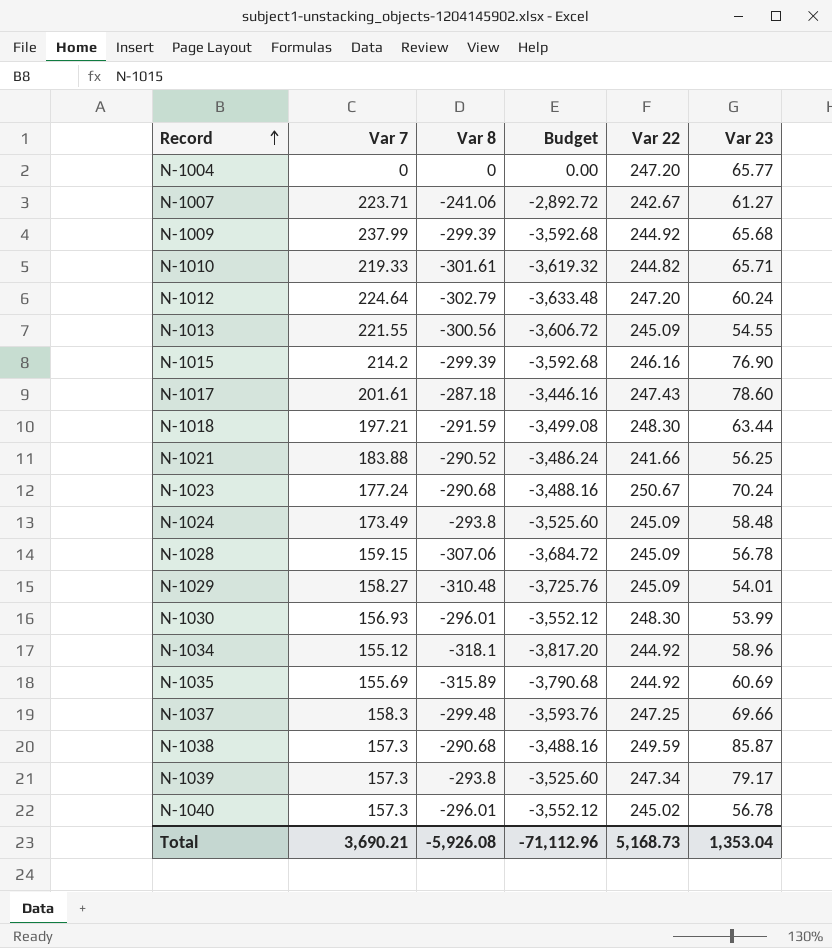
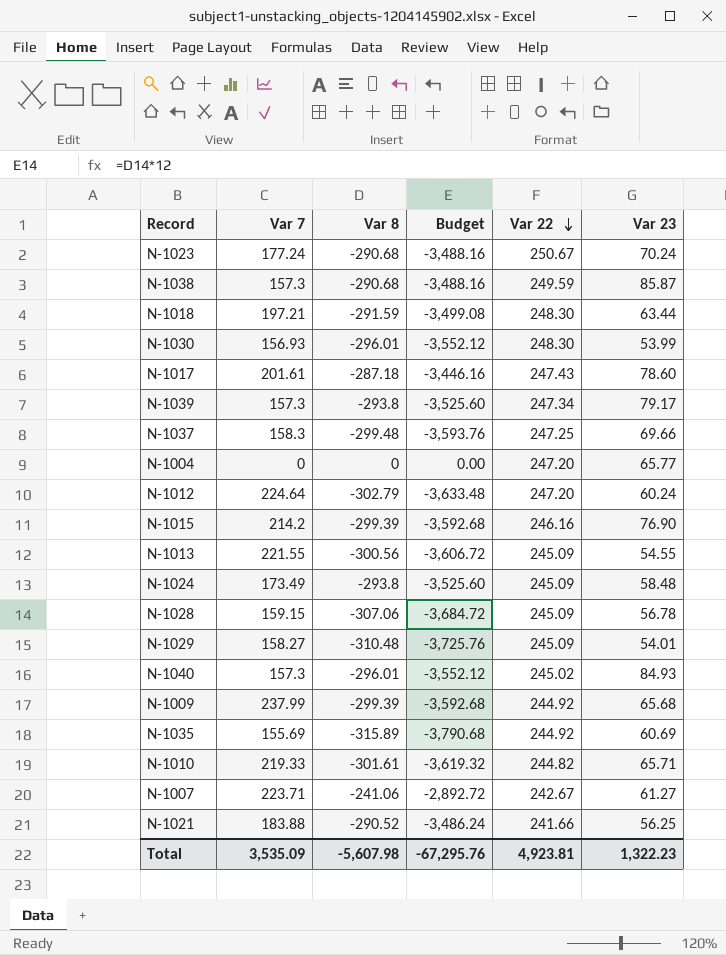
row order: Record ascending -> Var 22 descending
row N-1034: 155.12 | -318.1 | -3,817.20 | 244.92 | 58.96 -> none
N-1040 | Var 23: 56.78 -> 84.93
Total | Var 7: 3,690.21 -> 3,535.09
Total | Var 8: -5,926.08 -> -5,607.98
Total | Budget: -71,112.96 -> -67,295.76
Total | Var 22: 5,168.73 -> 4,923.81
Total | Var 23: 1,353.04 -> 1,322.23

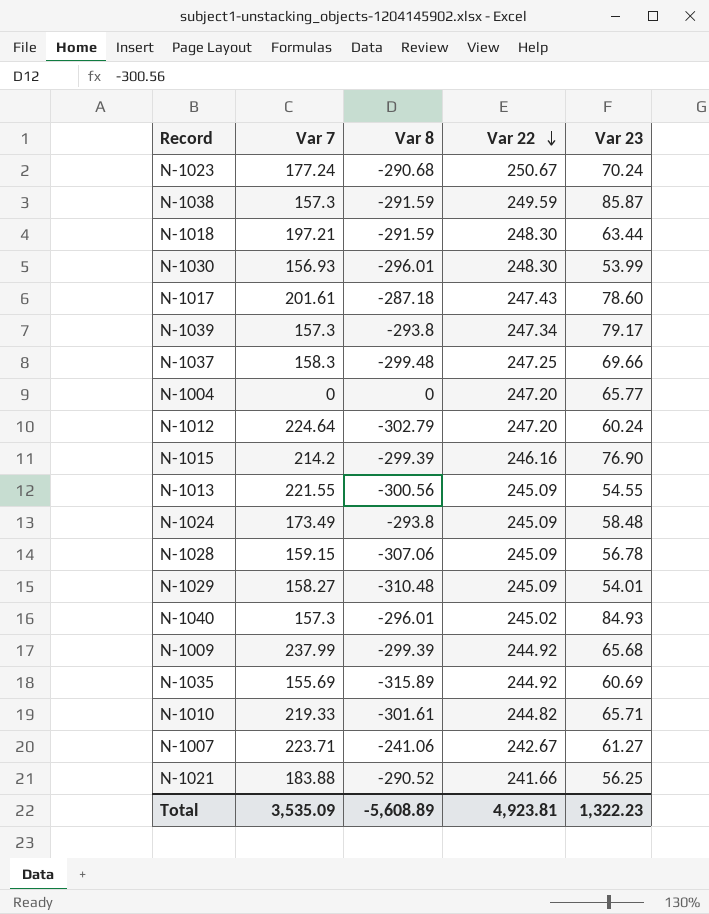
column Budget | formula: [Var 8] * 12 -> none
N-1038 | Var 8: -290.68 -> -291.59
Total | Var 8: -5,607.98 -> -5,608.89

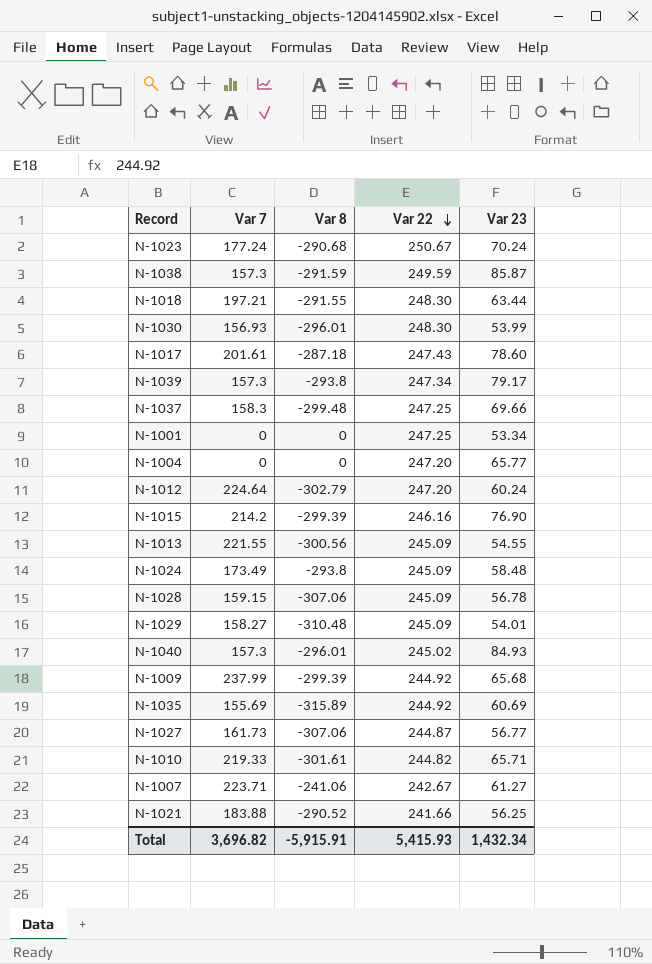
N-1018 | Var 8: -291.59 -> -291.55
row N-1001: none -> 0 | 0 | 247.25 | 53.34
row N-1027: none -> 161.73 | -307.06 | 244.87 | 56.77
Total | Var 7: 3,535.09 -> 3,696.82
Total | Var 8: -5,608.89 -> -5,915.91
Total | Var 22: 4,923.81 -> 5,415.93
Total | Var 23: 1,322.23 -> 1,432.34

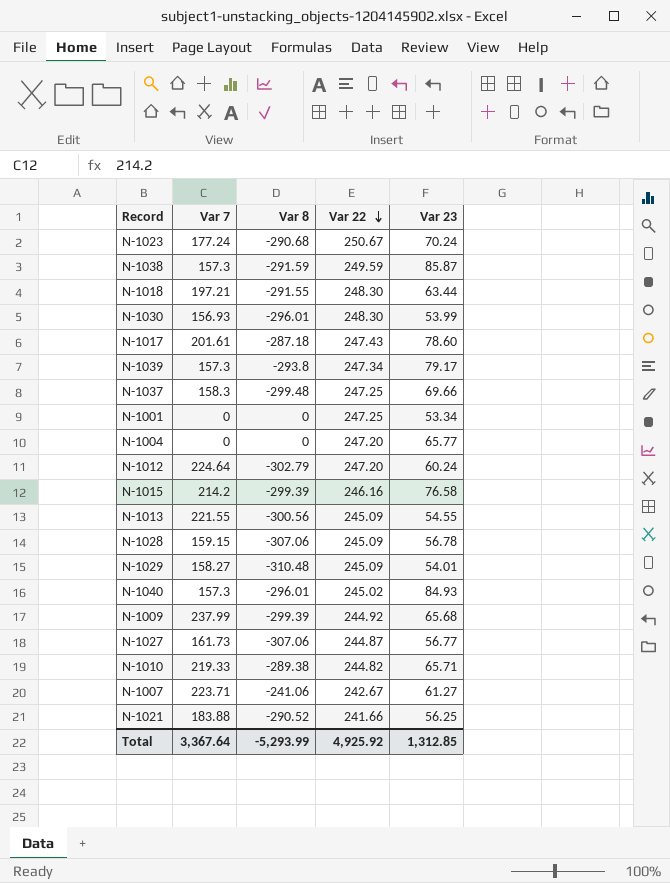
row N-1024: 173.49 | -293.8 | 245.09 | 58.48 -> none
row N-1035: 155.69 | -315.89 | 244.92 | 60.69 -> none
N-1015 | Var 23: 76.90 -> 76.58
N-1010 | Var 8: -301.61 -> -289.38
Total | Var 7: 3,696.82 -> 3,367.64
Total | Var 8: -5,915.91 -> -5,293.99
Total | Var 22: 5,415.93 -> 4,925.92
Total | Var 23: 1,432.34 -> 1,312.85

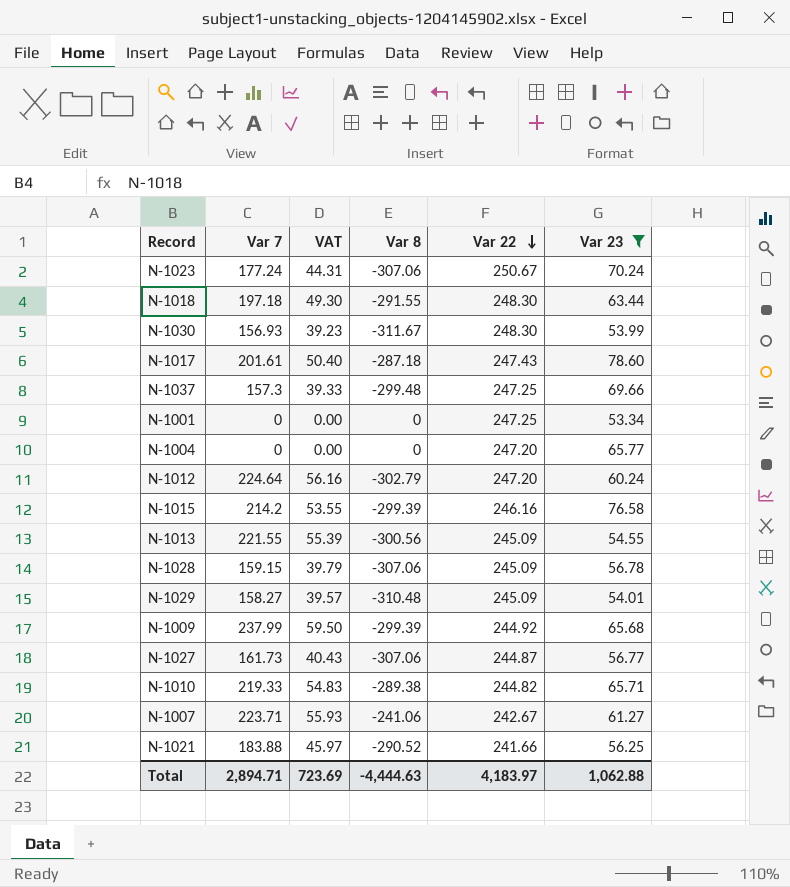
filter: none -> Var 23 <= 78.60
column VAT | formula: none -> [Var 7] * 0.25
N-1023 | Var 8: -290.68 -> -307.06
N-1018 | Var 7: 197.21 -> 197.18
N-1030 | Var 8: -296.01 -> -311.67
N-1037 | Var 7: 158.3 -> 157.3
Total | Var 7: 3,367.64 -> 2,894.71
Total | Var 8: -5,293.99 -> -4,444.63
Total | Var 22: 4,925.92 -> 4,183.97
Total | Var 23: 1,312.85 -> 1,062.88

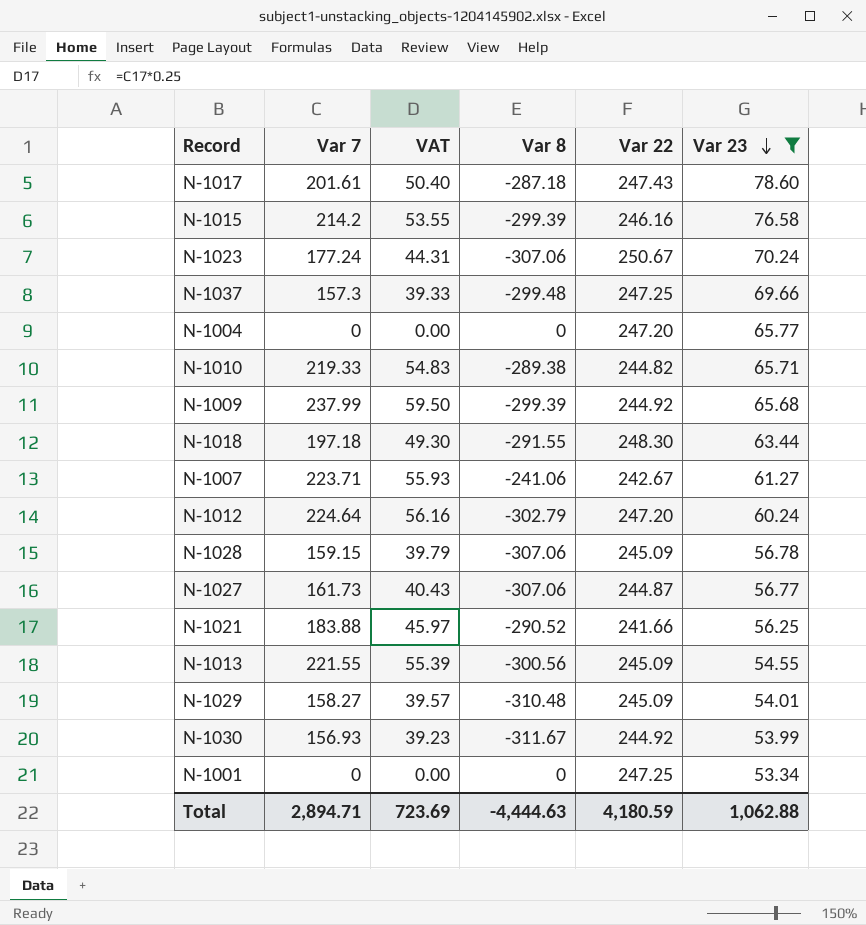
row order: Var 22 descending -> Var 23 descending
N-1030 | Var 22: 248.30 -> 244.92
Total | Var 22: 4,183.97 -> 4,180.59

